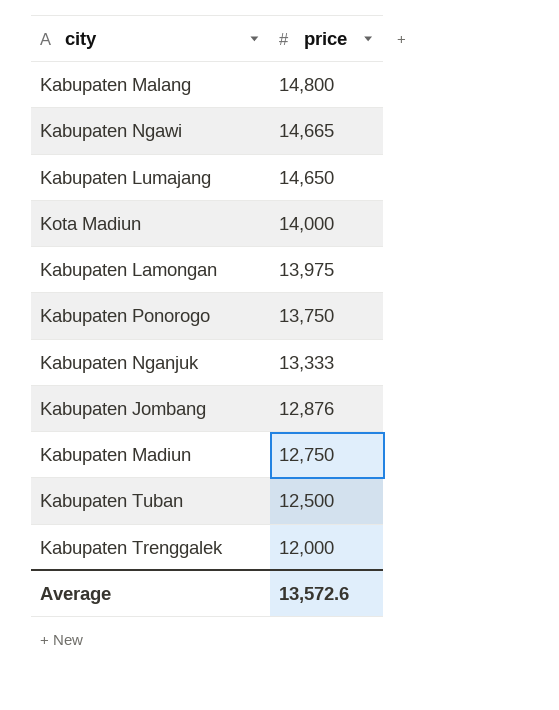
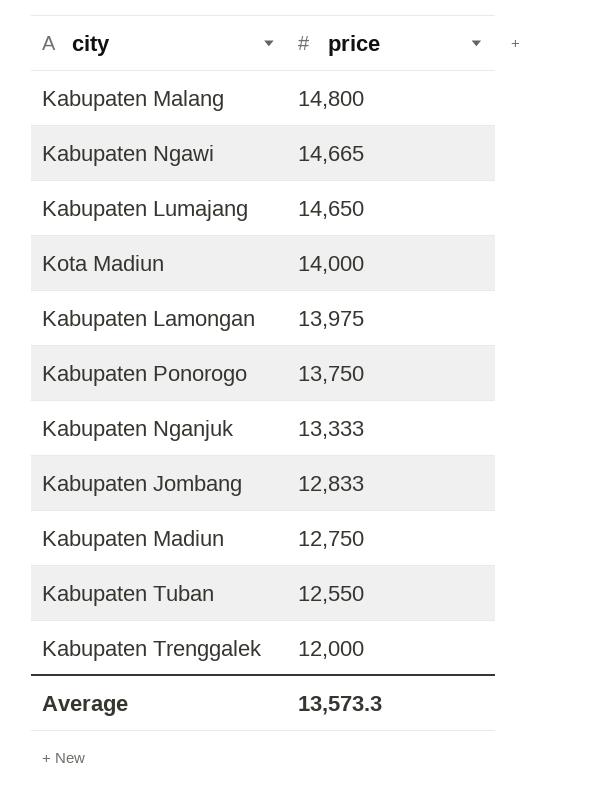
Kabupaten Jombang | price: 12,876 -> 12,833
Kabupaten Tuban | price: 12,500 -> 12,550
Average | price: 13,572.6 -> 13,573.3

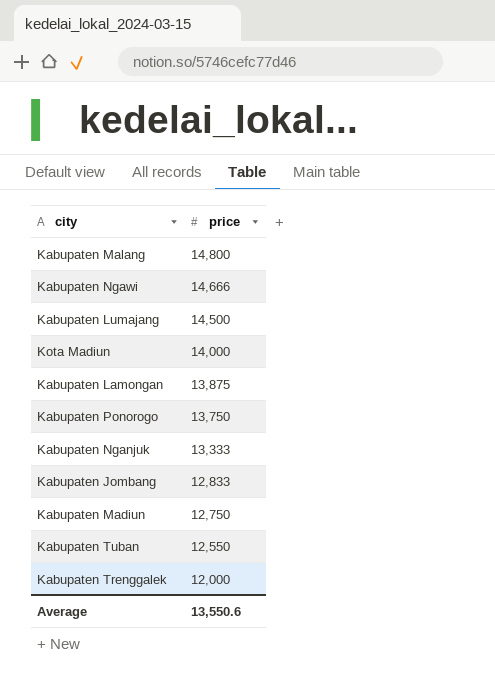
Kabupaten Ngawi | price: 14,665 -> 14,666
Kabupaten Lumajang | price: 14,650 -> 14,500
Kabupaten Lamongan | price: 13,975 -> 13,875
Average | price: 13,573.3 -> 13,550.6

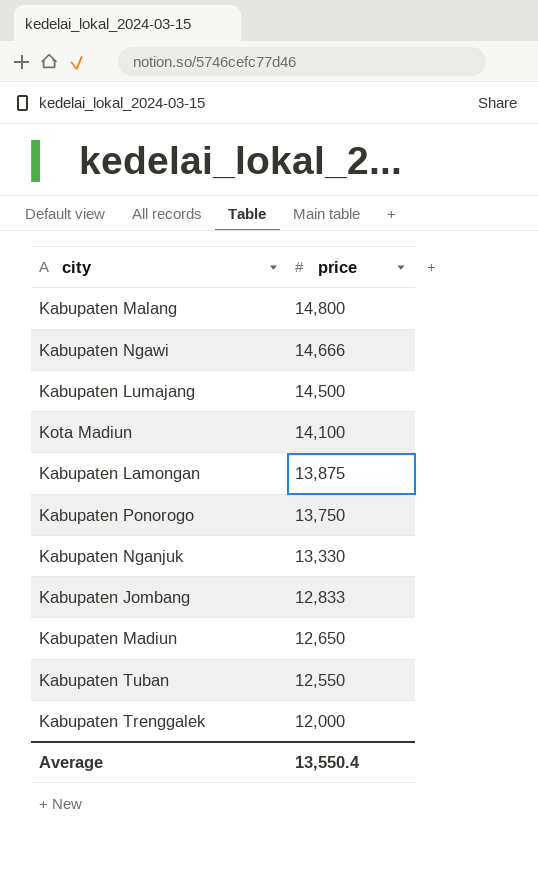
Kota Madiun | price: 14,000 -> 14,100
Kabupaten Nganjuk | price: 13,333 -> 13,330
Kabupaten Madiun | price: 12,750 -> 12,650
Average | price: 13,550.6 -> 13,550.4

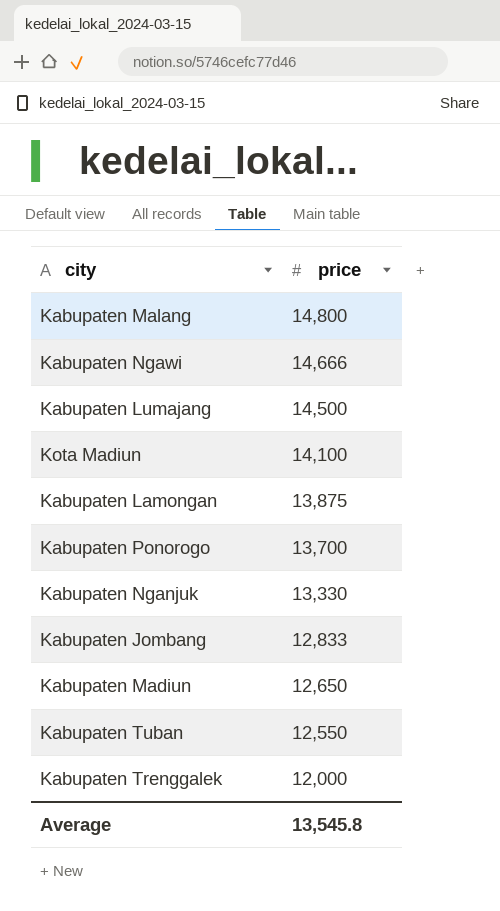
Kabupaten Ponorogo | price: 13,750 -> 13,700
Average | price: 13,550.4 -> 13,545.8

